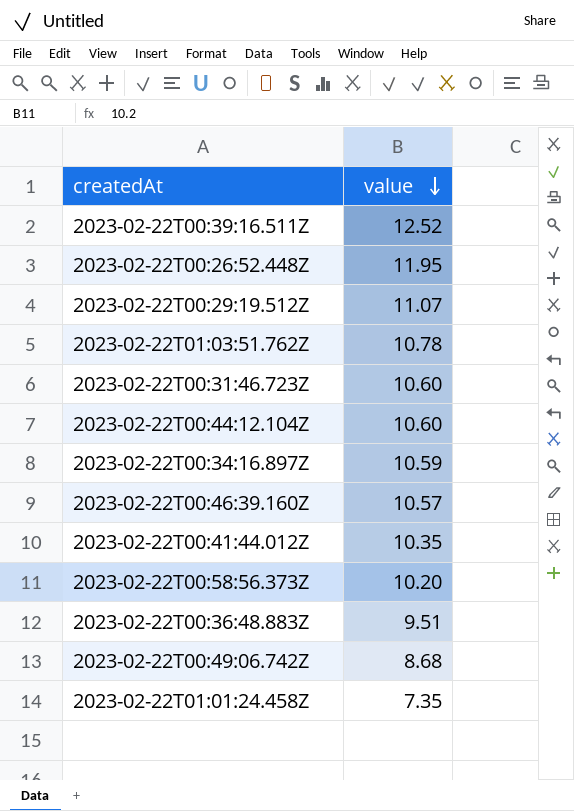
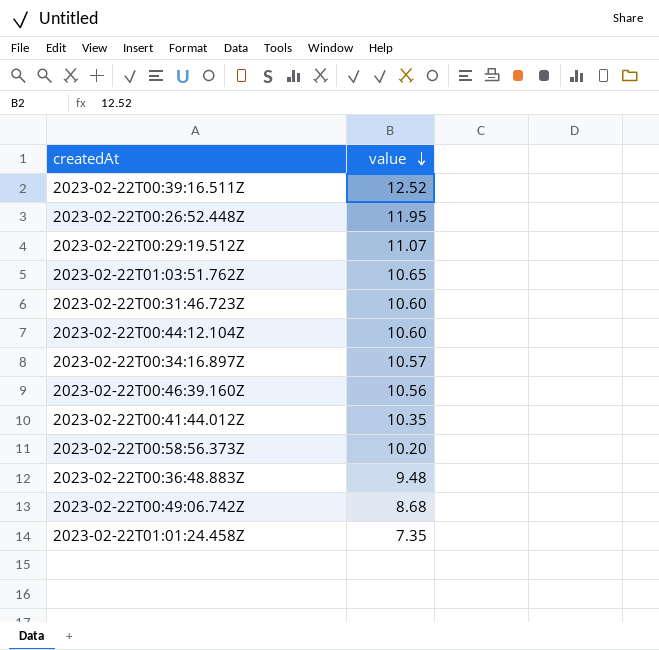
2023-02-22T01:03:51.762Z | value: 10.78 -> 10.65
2023-02-22T00:34:16.897Z | value: 10.59 -> 10.57
2023-02-22T00:46:39.160Z | value: 10.57 -> 10.56
2023-02-22T00:36:48.883Z | value: 9.51 -> 9.48

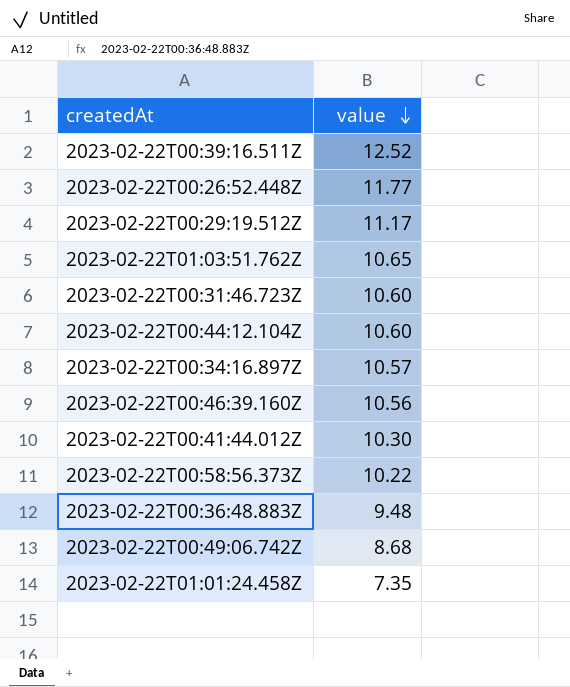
2023-02-22T00:26:52.448Z | value: 11.95 -> 11.77
2023-02-22T00:29:19.512Z | value: 11.07 -> 11.17
2023-02-22T00:41:44.012Z | value: 10.35 -> 10.30
2023-02-22T00:58:56.373Z | value: 10.20 -> 10.22

